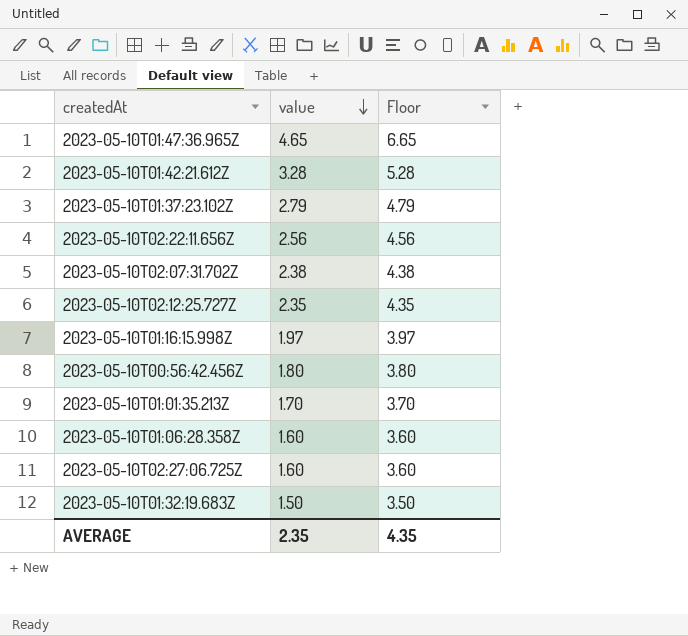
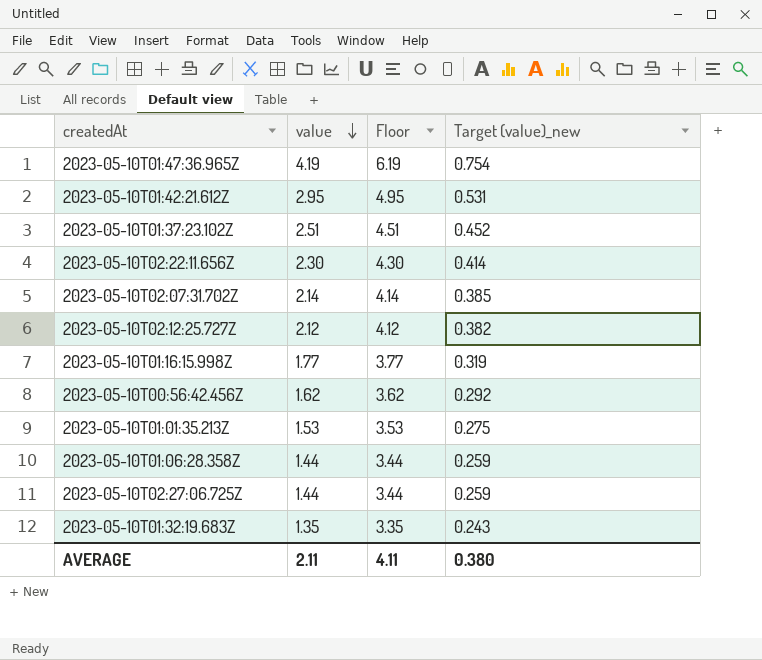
column Target (value)_new | formula: none -> [value] * 0.18
2023-05-10T01:47:36.965Z | value: 4.65 -> 4.19
2023-05-10T01:47:36.965Z | Floor: 6.65 -> 6.19
2023-05-10T01:42:21.612Z | value: 3.28 -> 2.95
2023-05-10T01:42:21.612Z | Floor: 5.28 -> 4.95
2023-05-10T01:37:23.102Z | value: 2.79 -> 2.51
2023-05-10T01:37:23.102Z | Floor: 4.79 -> 4.51
2023-05-10T02:22:11.656Z | value: 2.56 -> 2.30
2023-05-10T02:22:11.656Z | Floor: 4.56 -> 4.30
2023-05-10T02:07:31.702Z | value: 2.38 -> 2.14
2023-05-10T02:07:31.702Z | Floor: 4.38 -> 4.14
2023-05-10T02:12:25.727Z | value: 2.35 -> 2.12
2023-05-10T02:12:25.727Z | Floor: 4.35 -> 4.12
2023-05-10T01:16:15.998Z | value: 1.97 -> 1.77
2023-05-10T01:16:15.998Z | Floor: 3.97 -> 3.77
2023-05-10T00:56:42.456Z | value: 1.80 -> 1.62
2023-05-10T00:56:42.456Z | Floor: 3.80 -> 3.62
2023-05-10T01:01:35.213Z | value: 1.70 -> 1.53
2023-05-10T01:01:35.213Z | Floor: 3.70 -> 3.53
2023-05-10T01:06:28.358Z | value: 1.60 -> 1.44
2023-05-10T01:06:28.358Z | Floor: 3.60 -> 3.44
2023-05-10T02:27:06.725Z | value: 1.60 -> 1.44
2023-05-10T02:27:06.725Z | Floor: 3.60 -> 3.44
2023-05-10T01:32:19.683Z | value: 1.50 -> 1.35
2023-05-10T01:32:19.683Z | Floor: 3.50 -> 3.35
AVERAGE | value: 2.35 -> 2.11
AVERAGE | Floor: 4.35 -> 4.11

